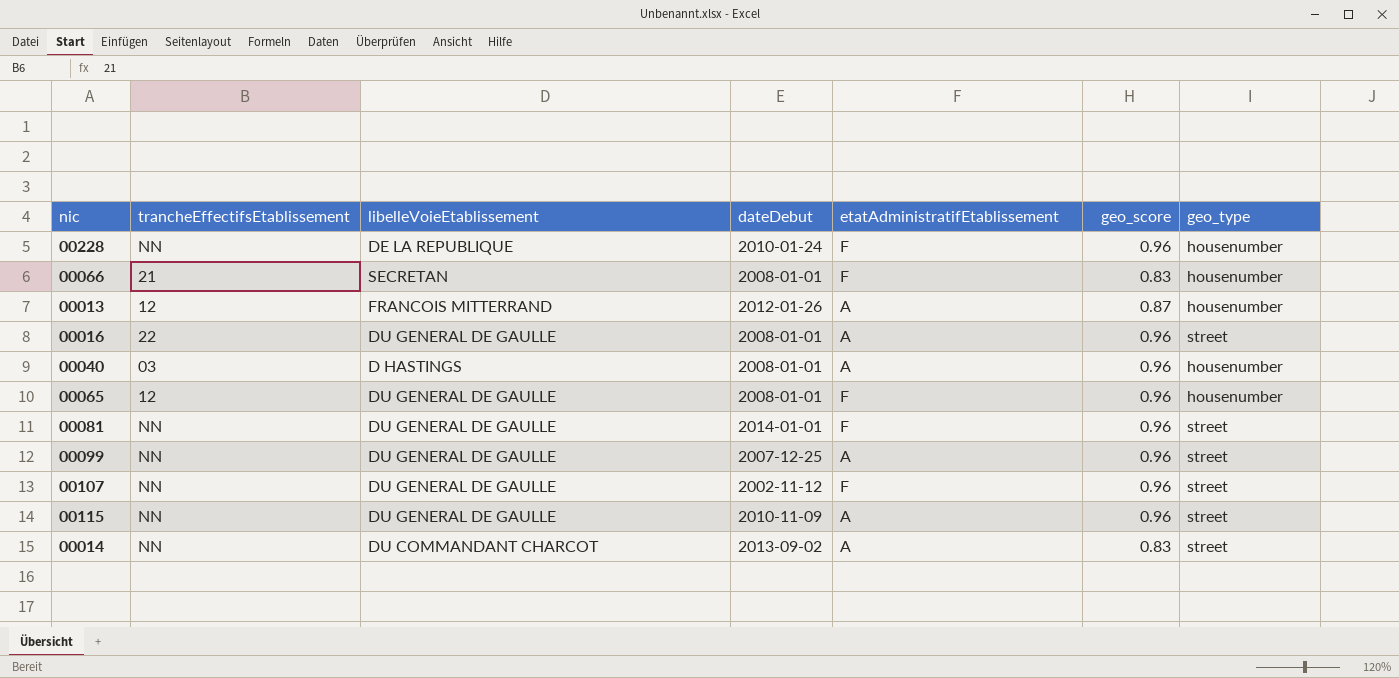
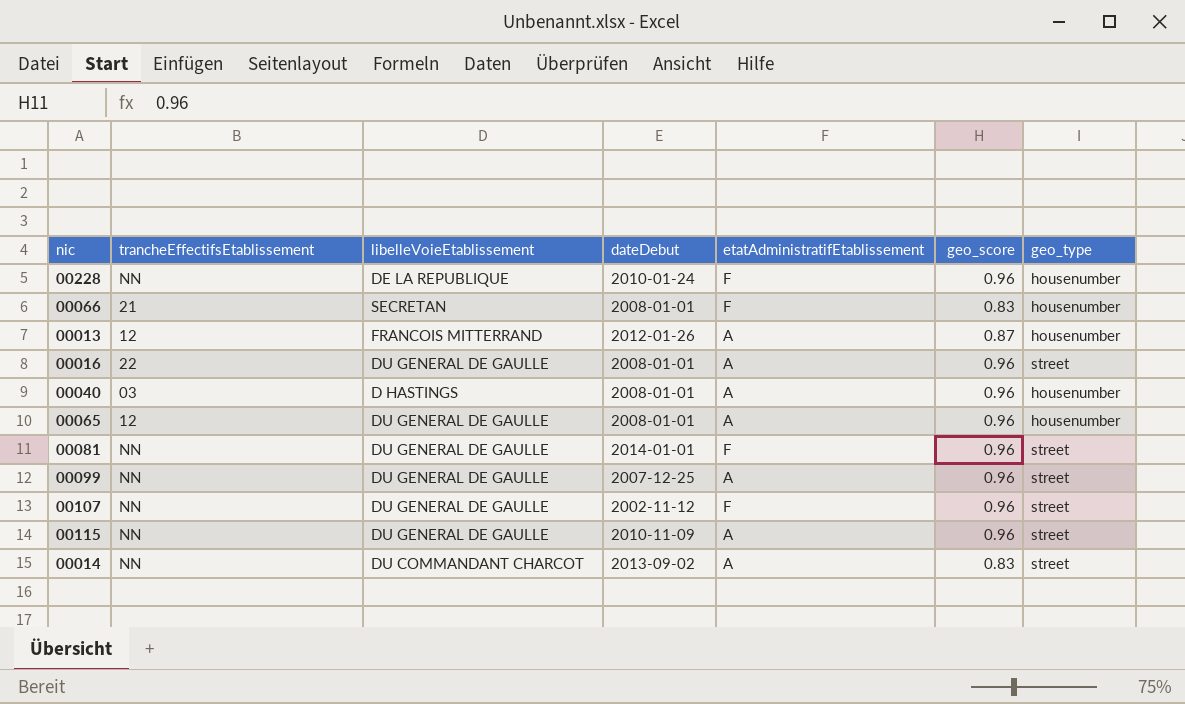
00065 | etatAdministratifEtablissement: F -> A

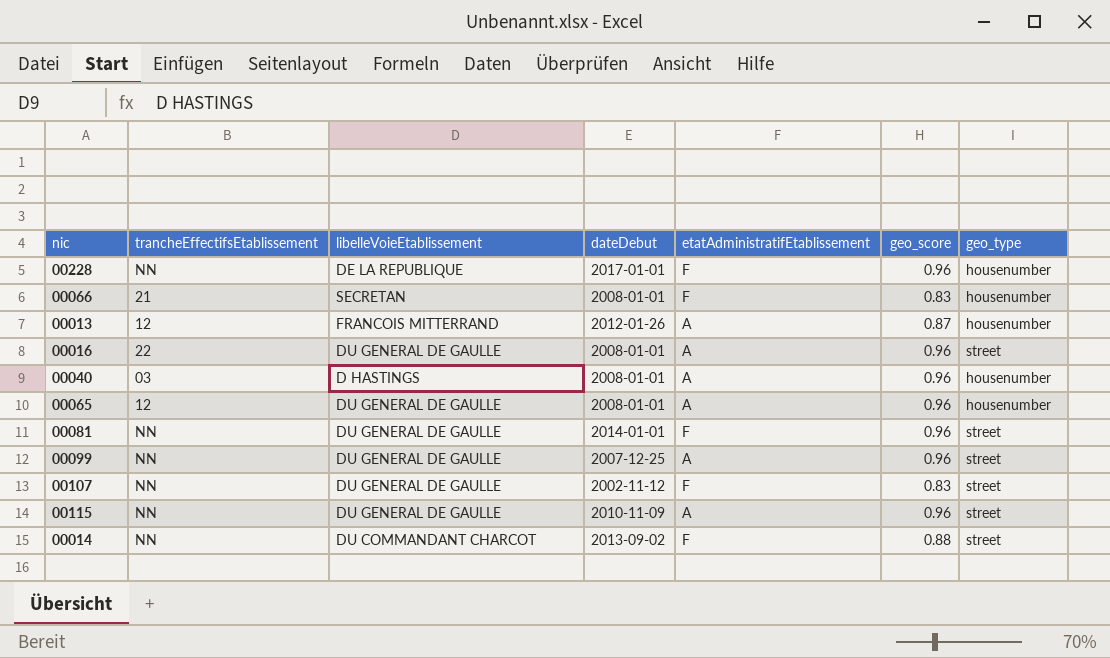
00228 | dateDebut: 2010-01-24 -> 2017-01-01
00107 | geo_score: 0.96 -> 0.83
00014 | etatAdministratifEtablissement: A -> F
00014 | geo_score: 0.83 -> 0.88

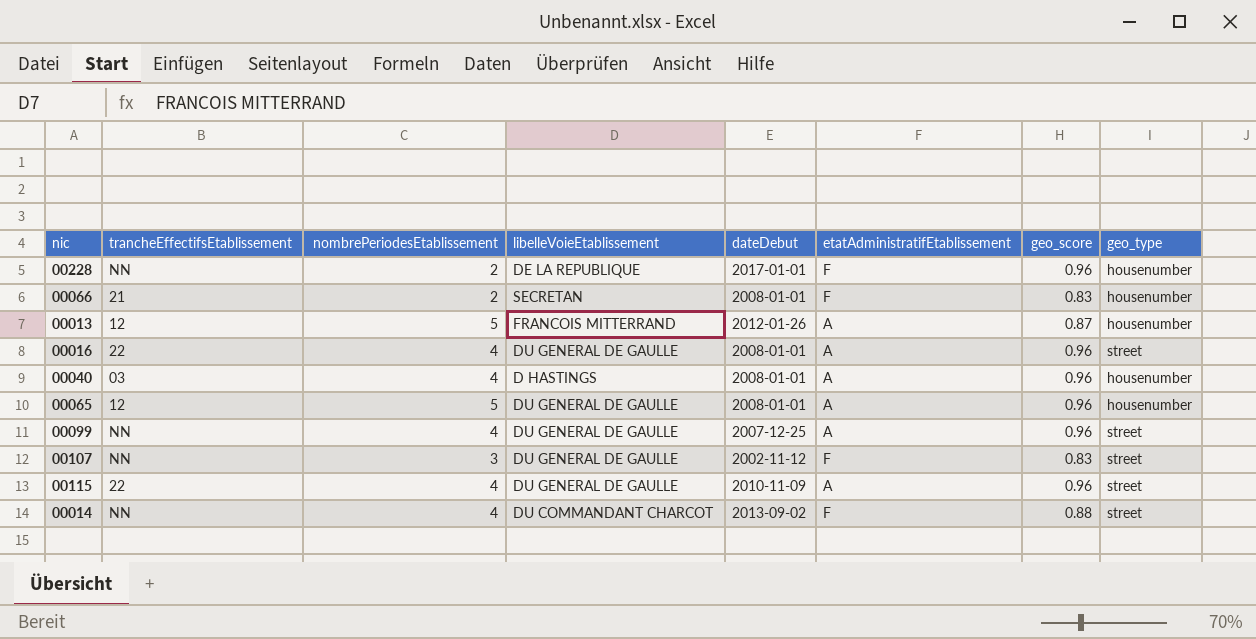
column nombrePeriodesEtablissement | position: none -> 3
row 00081: NN | DU GENERAL DE GAULLE | 2014-01-01 | F | 0.96 | street -> none
00115 | trancheEffectifsEtablissement: NN -> 22

